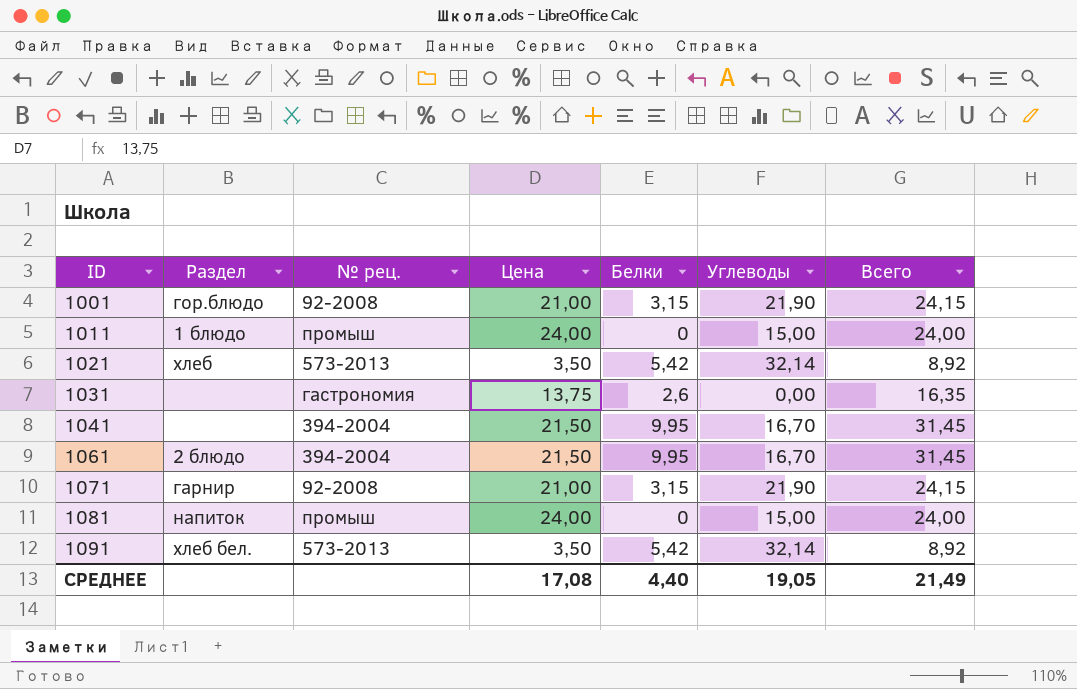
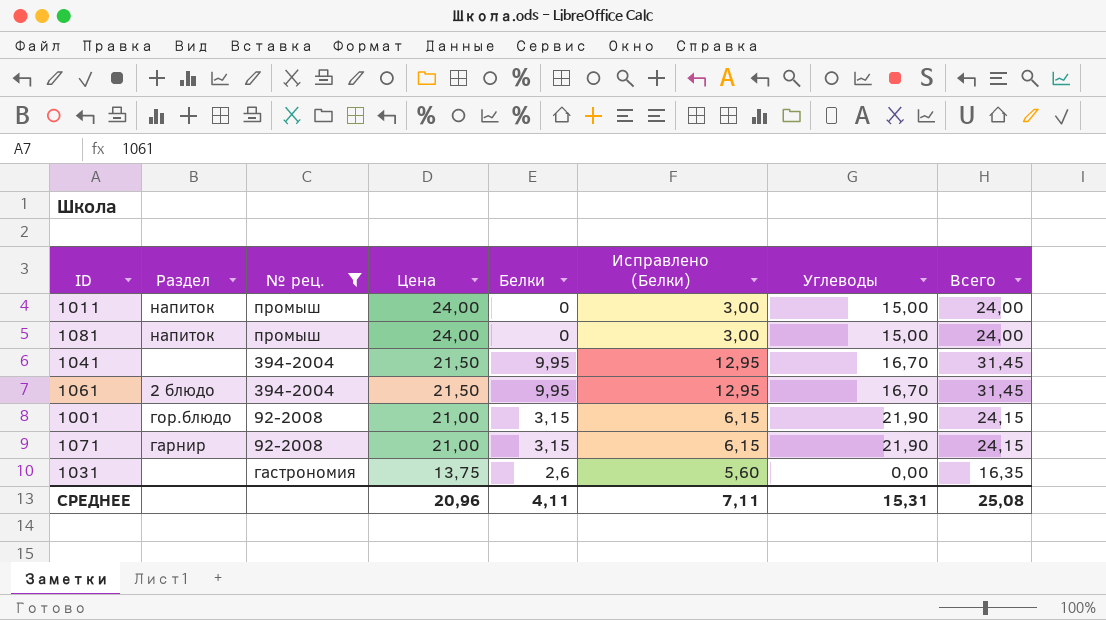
filter: none -> № рец. != 573-2013
row order: ID ascending -> Цена descending
column Исправлено (Белки) | formula: none -> [Белки] + 3
1011 | Раздел: 1 блюдо -> напиток
СРЕДНЕЕ | Цена: 17,08 -> 20,96
СРЕДНЕЕ | Белки: 4,40 -> 4,11
СРЕДНЕЕ | Углеводы: 19,05 -> 15,31
СРЕДНЕЕ | Всего: 21,49 -> 25,08

